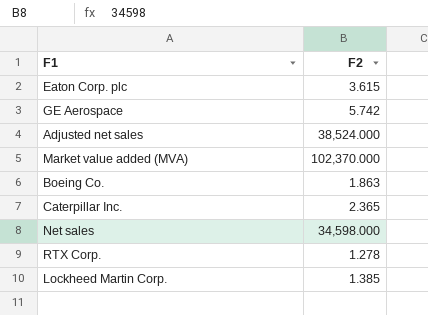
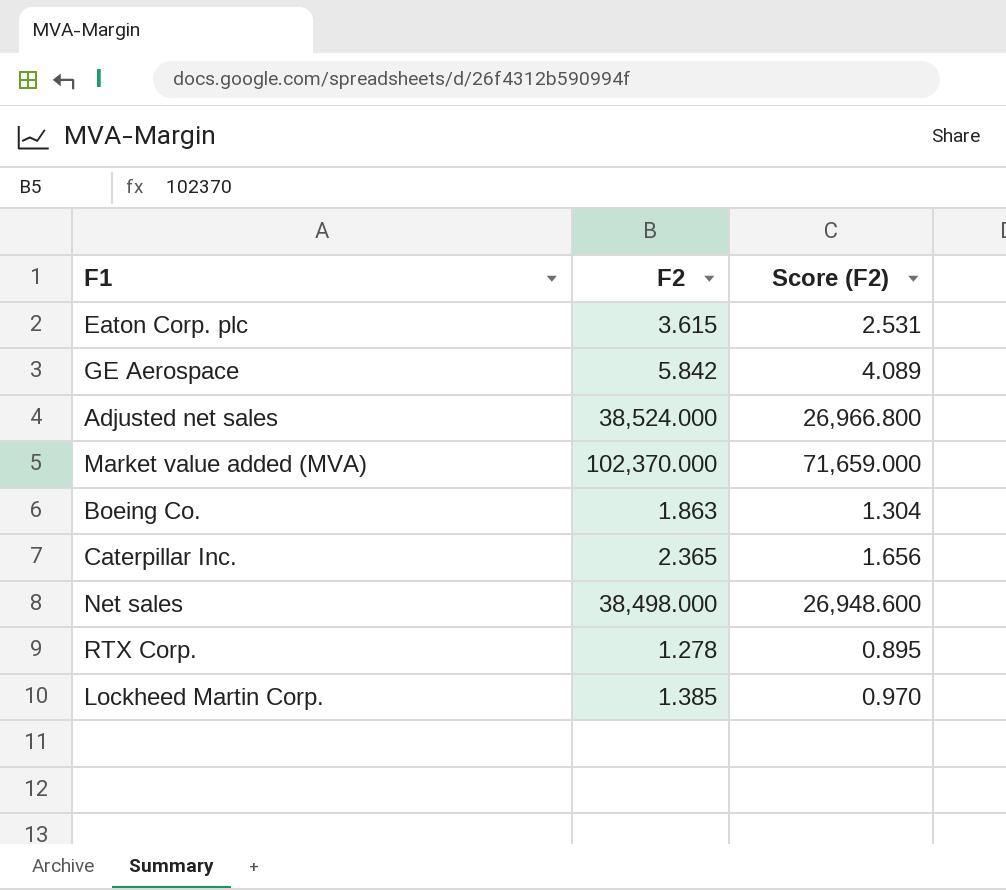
column Score (F2) | formula: none -> [F2] * 0.7
GE Aerospace | F2: 5.742 -> 5.842
Net sales | F2: 34,598.000 -> 38,498.000

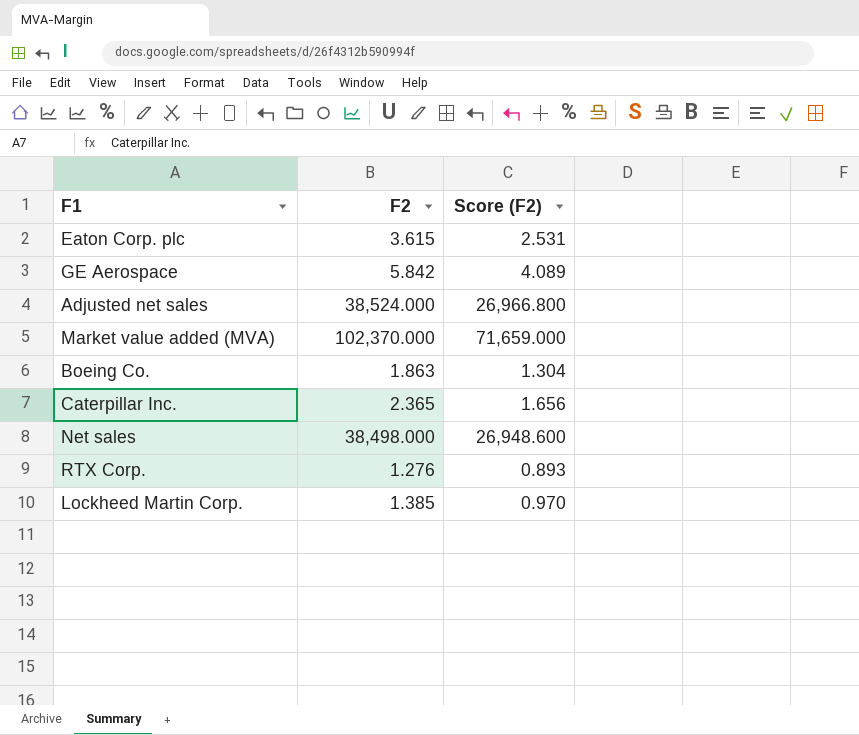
RTX Corp. | F2: 1.278 -> 1.276
RTX Corp. | Score (F2): 0.895 -> 0.893

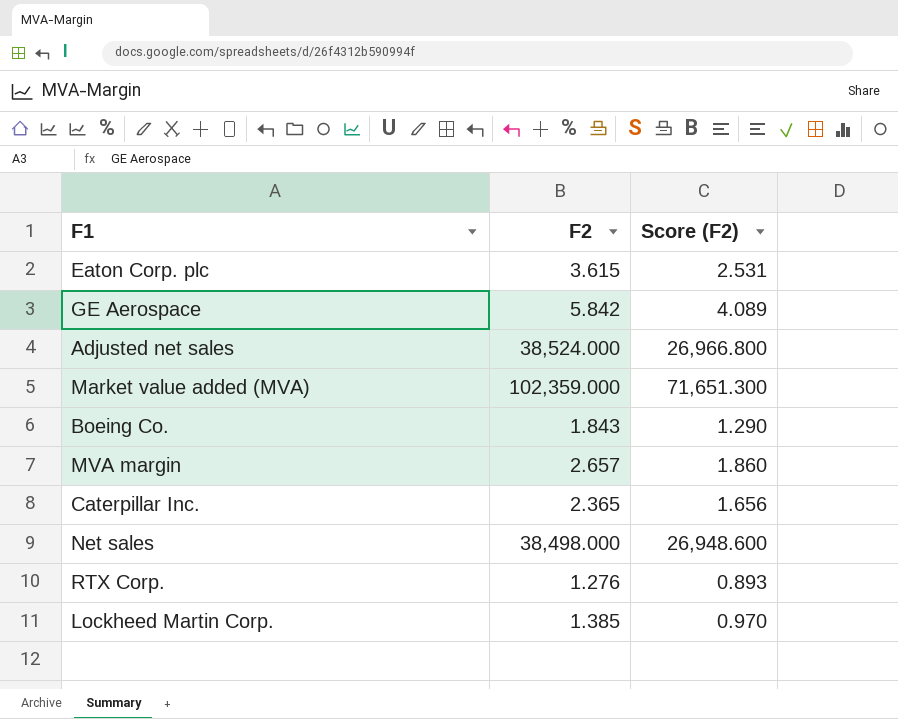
Market value added (MVA) | F2: 102,370.000 -> 102,359.000
Market value added (MVA) | Score (F2): 71,659.000 -> 71,651.300
Boeing Co. | F2: 1.863 -> 1.843
Boeing Co. | Score (F2): 1.304 -> 1.290
row MVA margin: none -> 2.657 | 1.860

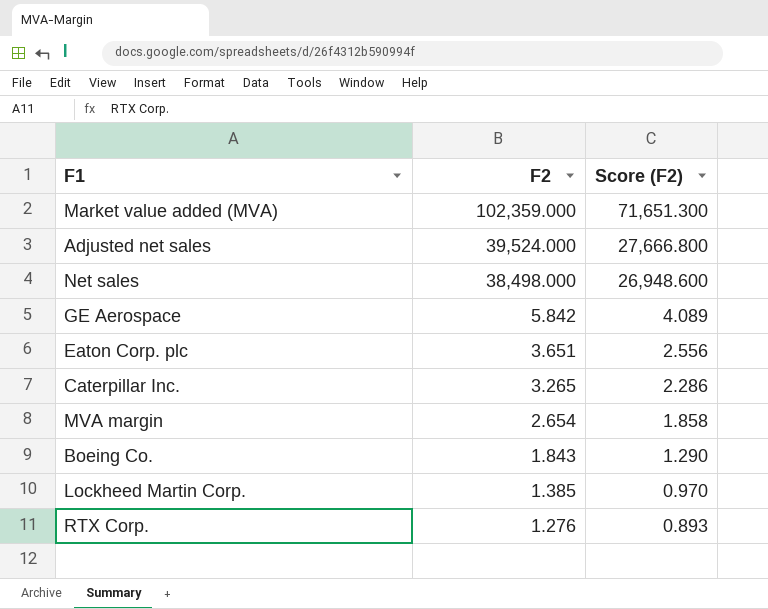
row order: none -> F2 descending
Adjusted net sales | F2: 38,524.000 -> 39,524.000
Adjusted net sales | Score (F2): 26,966.800 -> 27,666.800
Eaton Corp. plc | F2: 3.615 -> 3.651
Eaton Corp. plc | Score (F2): 2.531 -> 2.556
Caterpillar Inc. | F2: 2.365 -> 3.265
Caterpillar Inc. | Score (F2): 1.656 -> 2.286
MVA margin | F2: 2.657 -> 2.654
MVA margin | Score (F2): 1.860 -> 1.858

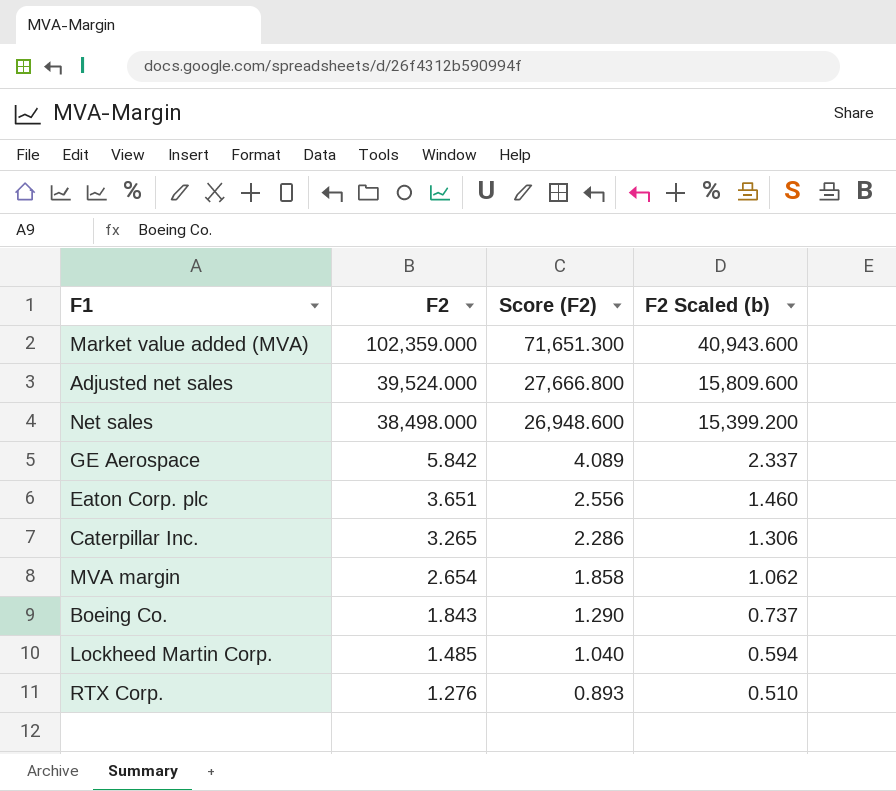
column F2 Scaled (b) | formula: none -> [F2] * 0.4
Lockheed Martin Corp. | F2: 1.385 -> 1.485
Lockheed Martin Corp. | Score (F2): 0.970 -> 1.040

